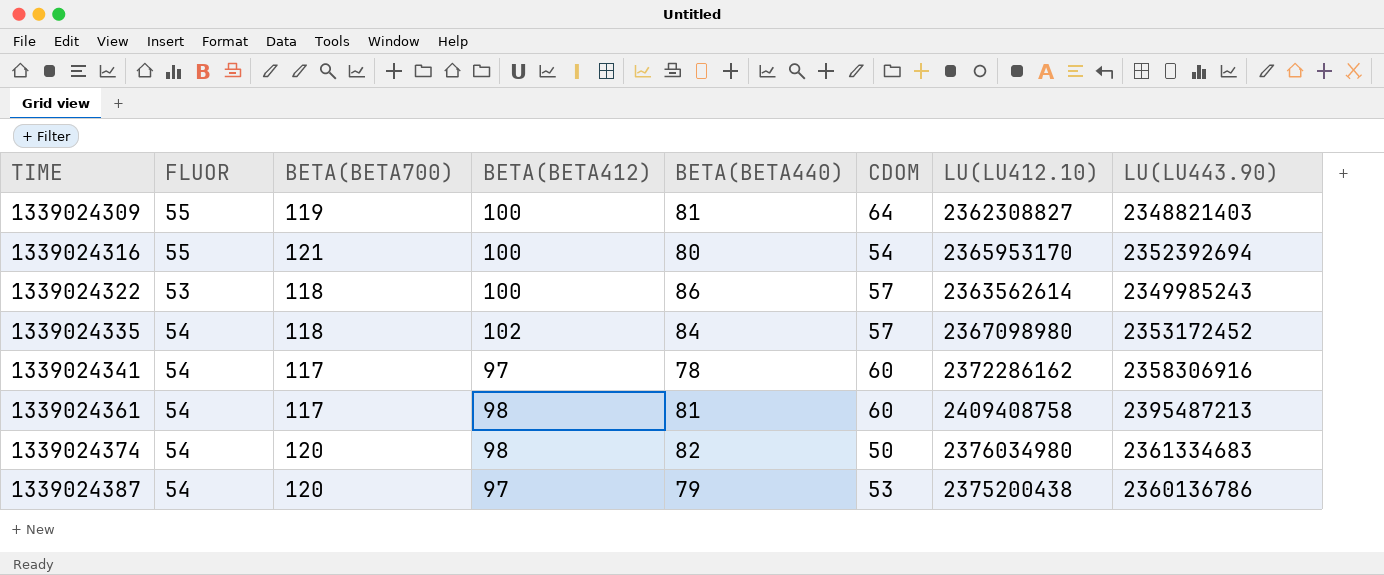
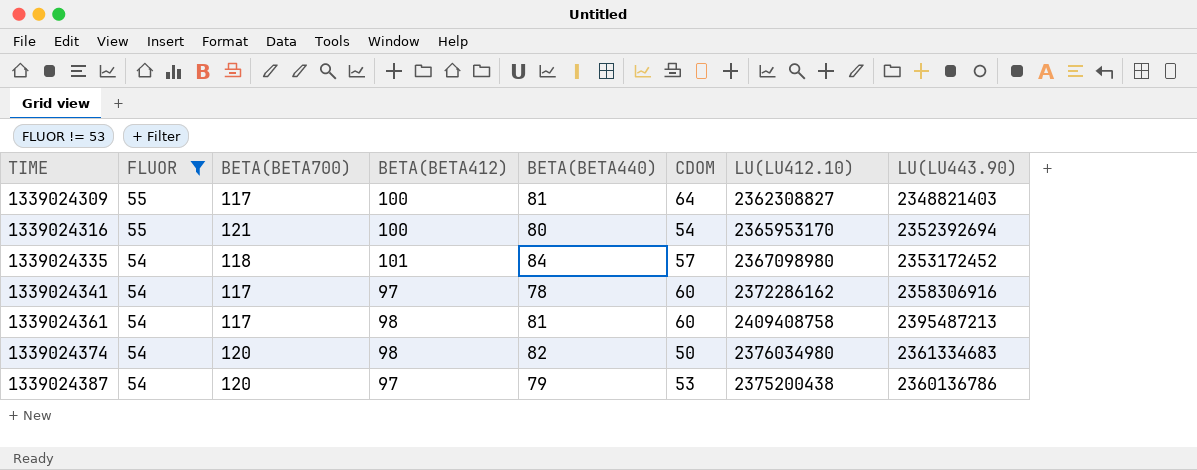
filter: none -> FLUOR != 53
1339024309 | BETA(BETA700): 119 -> 117
1339024335 | BETA(BETA412): 102 -> 101

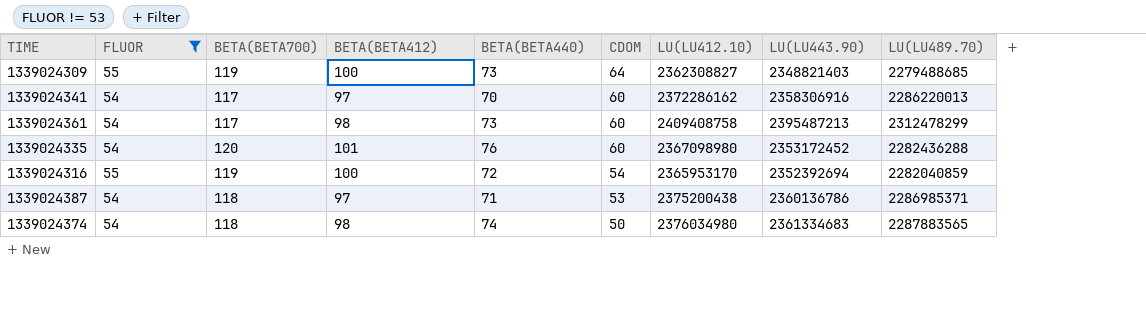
row order: TIME ascending -> CDOM descending
column LU(LU489.70) | position: none -> 9
1339024309 | BETA(BETA700): 117 -> 119
1339024309 | BETA(BETA440): 81 -> 73
1339024341 | BETA(BETA440): 78 -> 70
1339024361 | BETA(BETA440): 81 -> 73
1339024335 | BETA(BETA700): 118 -> 120
1339024335 | BETA(BETA440): 84 -> 76
1339024335 | CDOM: 57 -> 60
1339024316 | BETA(BETA700): 121 -> 119
1339024316 | BETA(BETA440): 80 -> 72
1339024387 | BETA(BETA700): 120 -> 118
1339024387 | BETA(BETA440): 79 -> 71
1339024374 | BETA(BETA700): 120 -> 118
1339024374 | BETA(BETA440): 82 -> 74

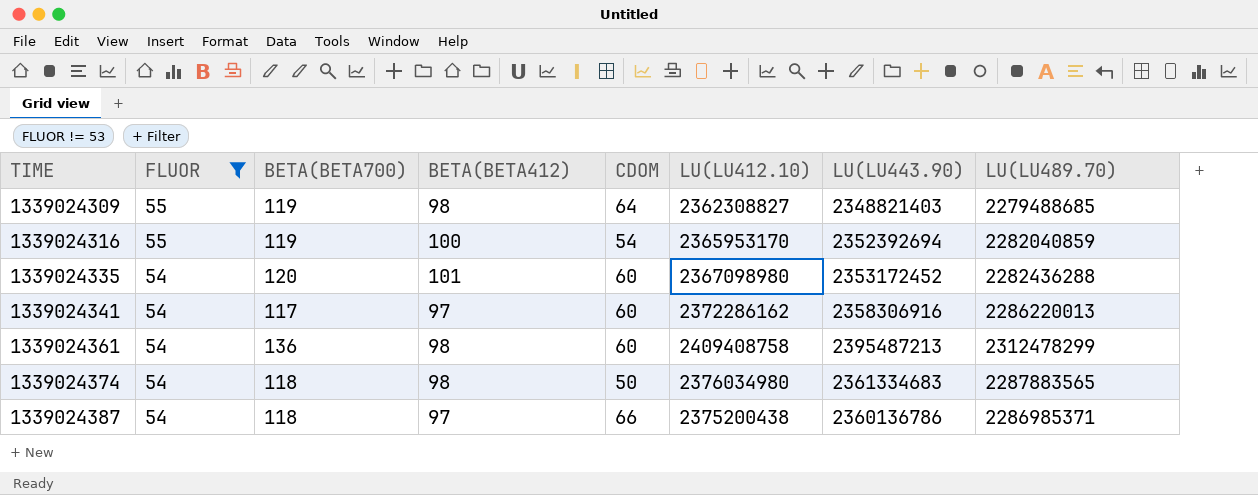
row order: CDOM descending -> TIME ascending
column BETA(BETA440) | position: 5 -> none
1339024309 | BETA(BETA412): 100 -> 98
1339024361 | BETA(BETA700): 117 -> 136
1339024387 | CDOM: 53 -> 66

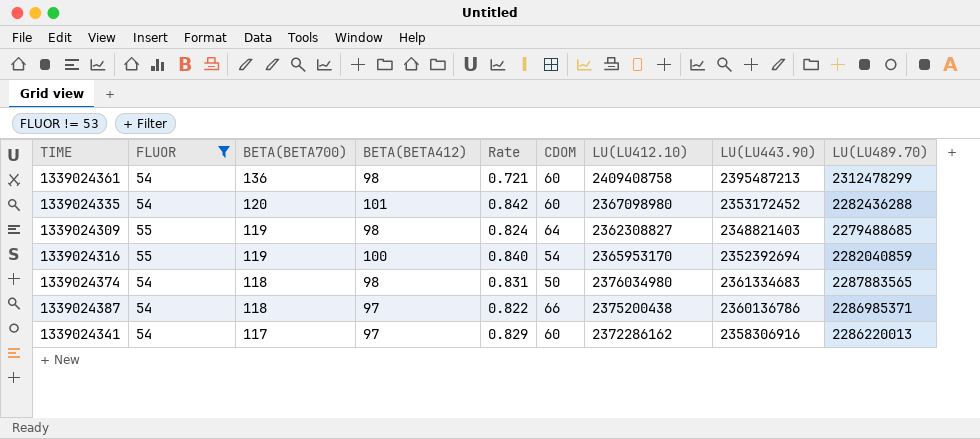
row order: TIME ascending -> BETA(BETA700) descending
column Rate | formula: none -> [BETA(BETA412)] / [BETA(BETA700)]

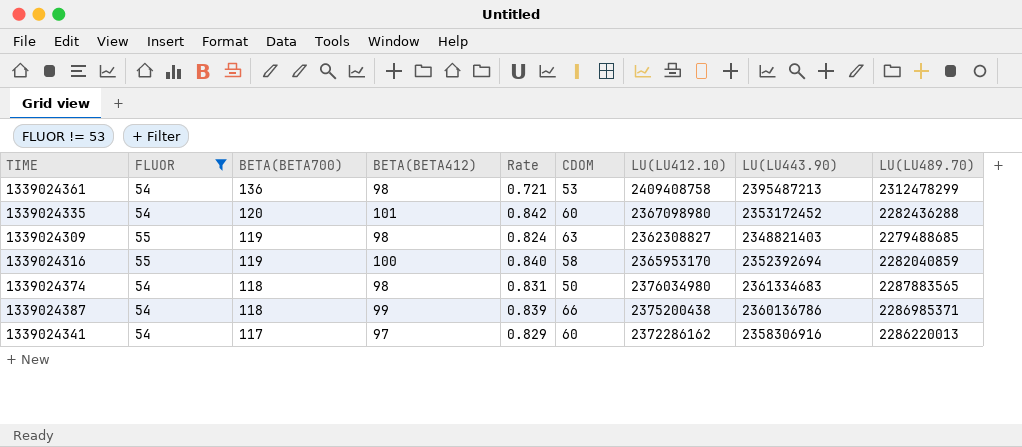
1339024361 | CDOM: 60 -> 53
1339024309 | CDOM: 64 -> 63
1339024316 | CDOM: 54 -> 58
1339024387 | BETA(BETA412): 97 -> 99
1339024387 | Rate: 0.822 -> 0.839

